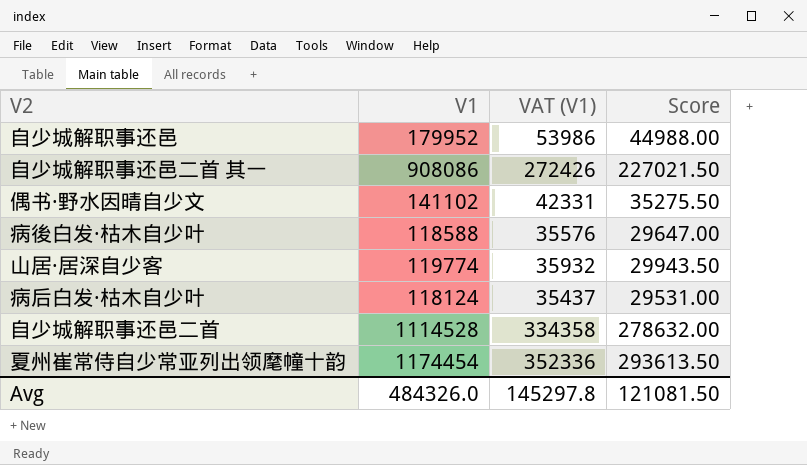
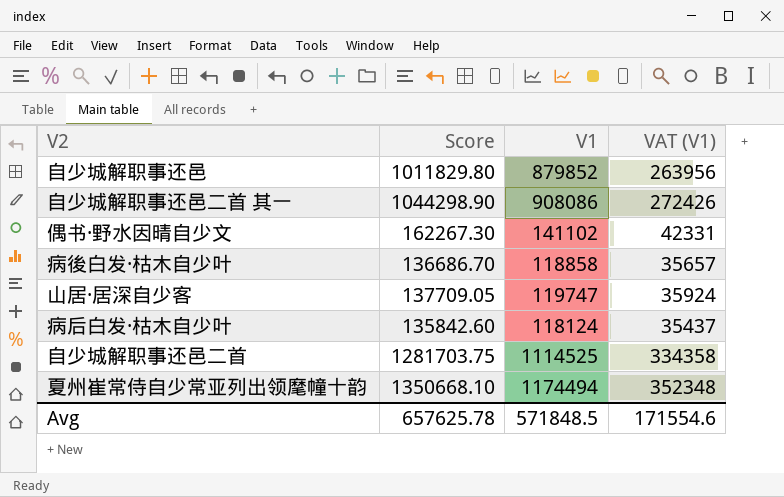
column Score | formula: [V1] * 0.25 -> [V1] * 1.15
column Score | position: 4 -> 2
自少城解职事还邑 | V1: 179952 -> 879852
自少城解职事还邑 | VAT (V1): 53986 -> 263956
病後白发·枯木自少叶 | V1: 118588 -> 118858
病後白发·枯木自少叶 | VAT (V1): 35576 -> 35657
山居·居深自少客 | V1: 119774 -> 119747
山居·居深自少客 | VAT (V1): 35932 -> 35924
自少城解职事还邑二首 | V1: 1114528 -> 1114525
夏州崔常侍自少常亚列出领麾幢十韵 | V1: 1174454 -> 1174494
夏州崔常侍自少常亚列出领麾幢十韵 | VAT (V1): 352336 -> 352348
Avg | Score: 121081.50 -> 657625.78
Avg | V1: 484326.0 -> 571848.5
Avg | VAT (V1): 145297.8 -> 171554.6

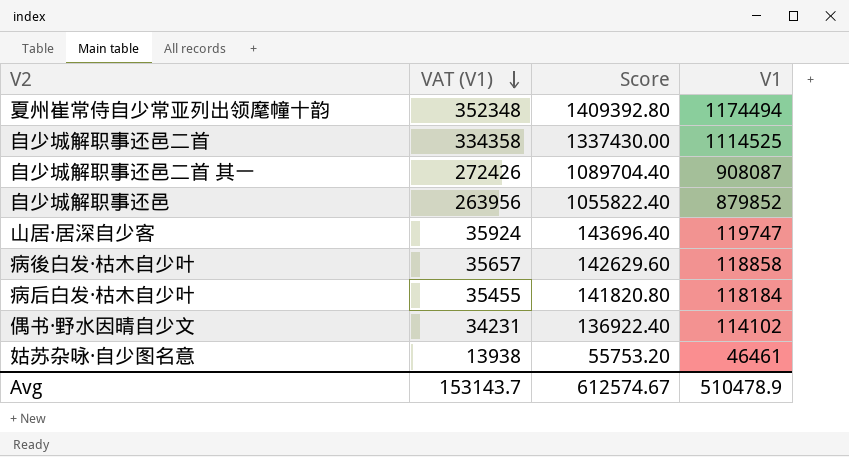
row order: none -> VAT (V1) descending
column VAT (V1) | position: 4 -> 2
column Score | formula: [V1] * 1.15 -> [V1] * 1.2
自少城解职事还邑二首 其一 | V1: 908086 -> 908087
病后白发·枯木自少叶 | VAT (V1): 35437 -> 35455
病后白发·枯木自少叶 | V1: 118124 -> 118184
偶书·野水因晴自少文 | VAT (V1): 42331 -> 34231
偶书·野水因晴自少文 | V1: 141102 -> 114102
row 姑苏杂咏·自少图名意: none -> 13938 | 55753.20 | 46461
Avg | VAT (V1): 171554.6 -> 153143.7
Avg | Score: 657625.78 -> 612574.67
Avg | V1: 571848.5 -> 510478.9

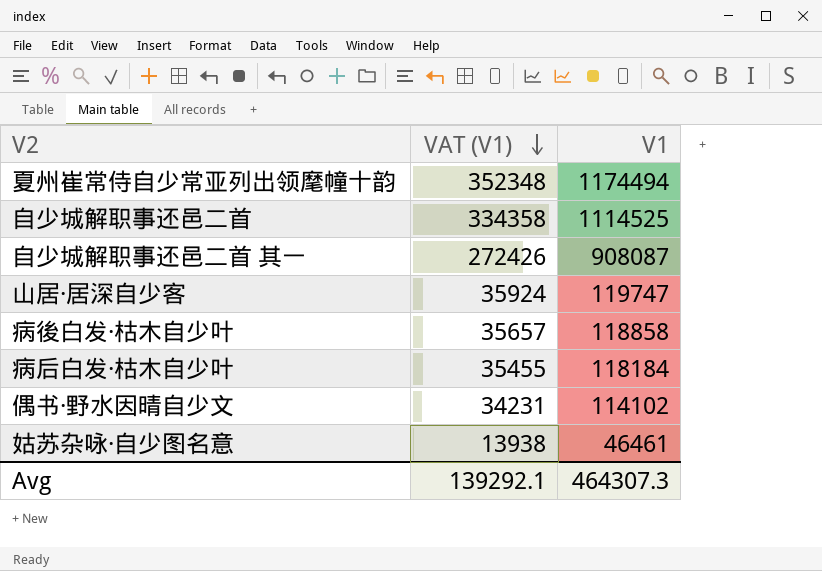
column Score | formula: [V1] * 1.2 -> none
row 自少城解职事还邑: 263956 | 1055822.40 | 879852 -> none
Avg | VAT (V1): 153143.7 -> 139292.1
Avg | V1: 510478.9 -> 464307.3

